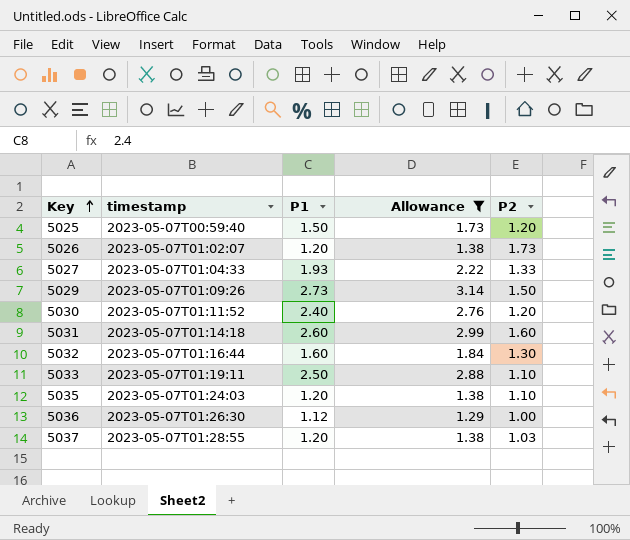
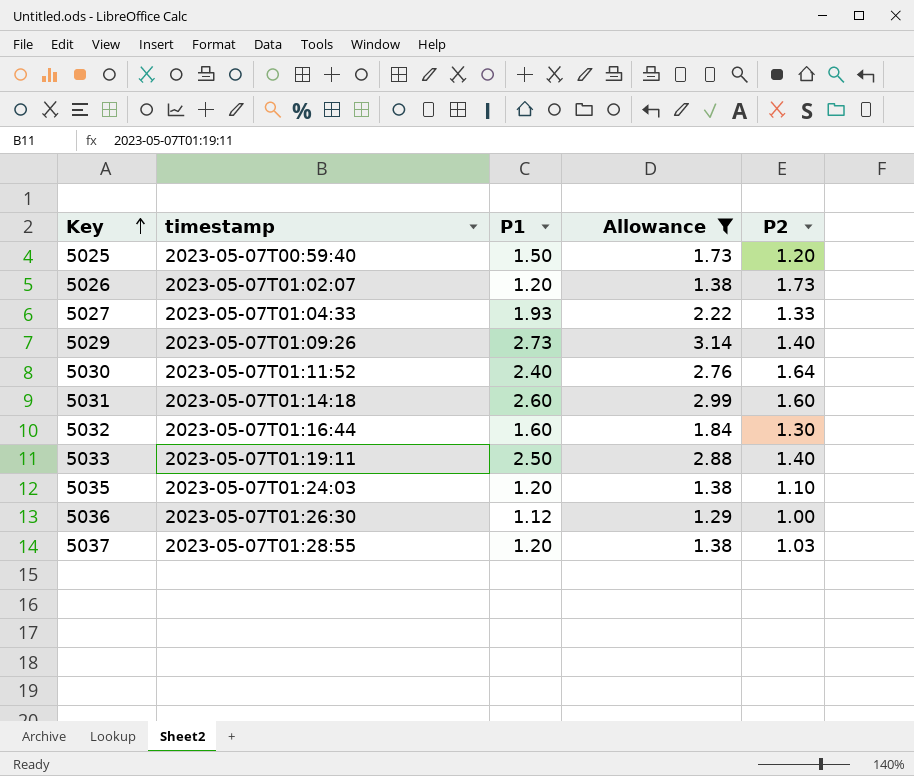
5029 | P2: 1.50 -> 1.40
5030 | P2: 1.20 -> 1.64
5033 | P2: 1.10 -> 1.40

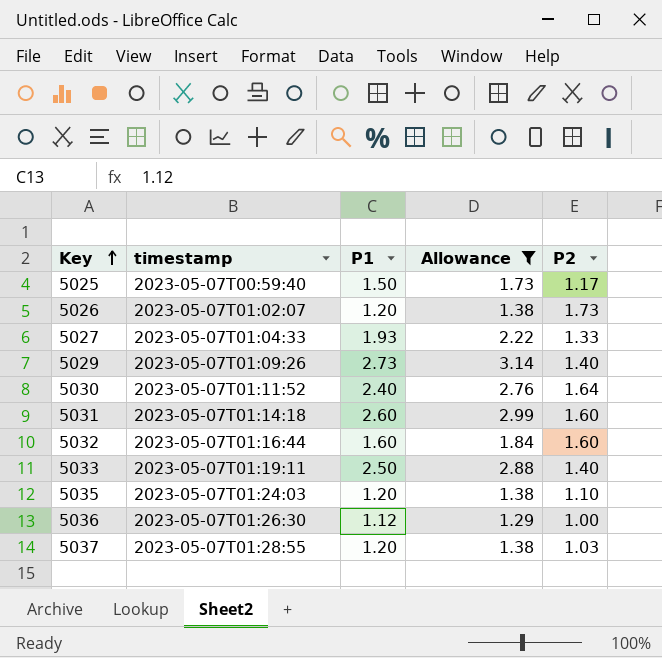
5025 | P2: 1.20 -> 1.17
5032 | P2: 1.30 -> 1.60

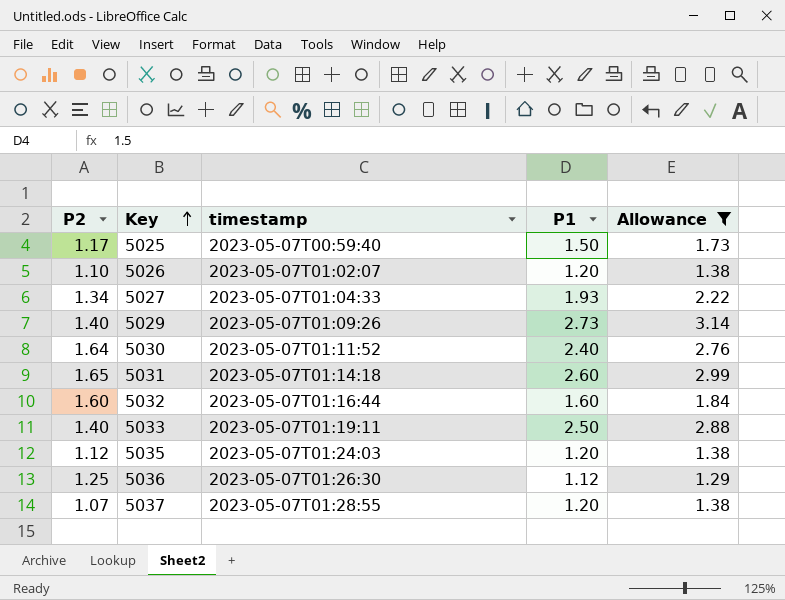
column P2 | position: 5 -> 1
5026 | P2: 1.73 -> 1.10
5027 | P2: 1.33 -> 1.34
5031 | P2: 1.60 -> 1.65
5035 | P2: 1.10 -> 1.12
5036 | P2: 1.00 -> 1.25
5037 | P2: 1.03 -> 1.07

